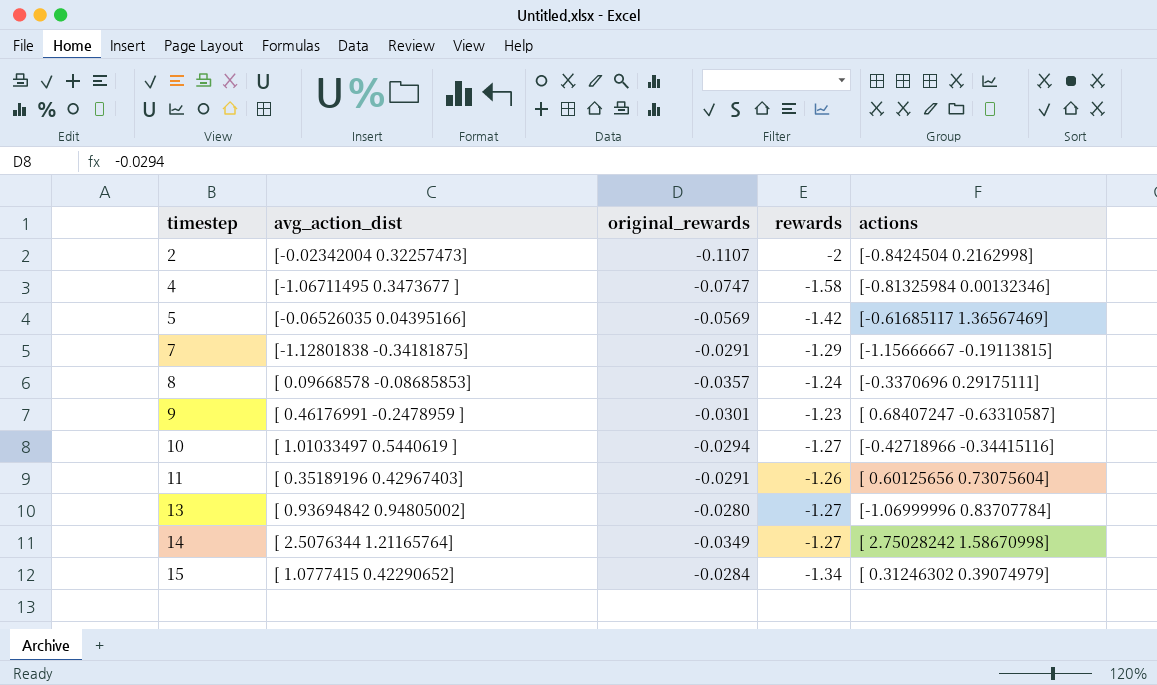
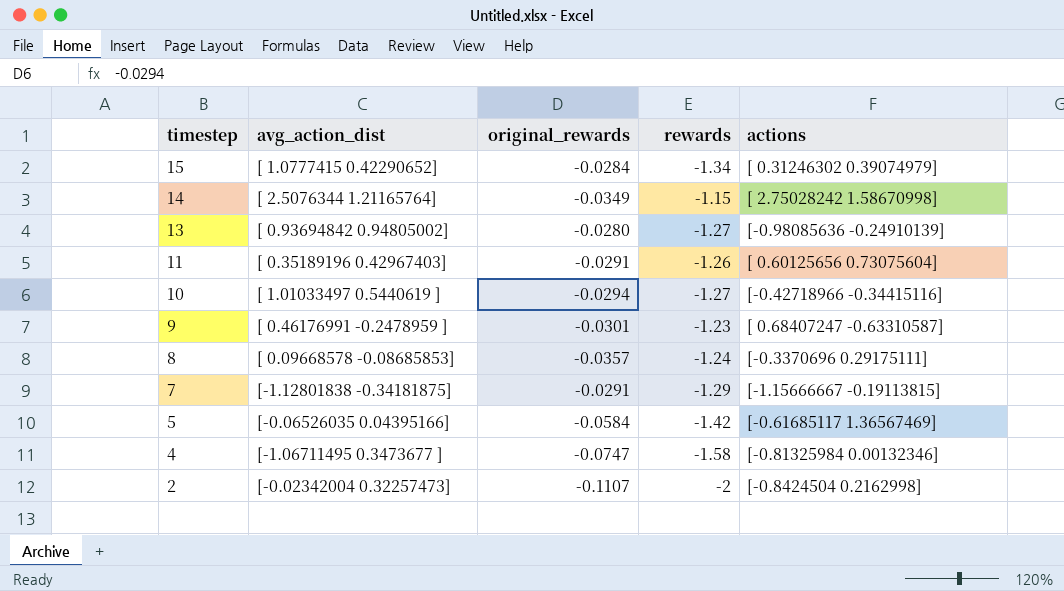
row order: timestep ascending -> timestep descending
14 | rewards: -1.27 -> -1.15
13 | actions: [-1.06999996 0.83707784] -> [-0.98085636 -0.24910139]
5 | original_rewards: -0.0569 -> -0.0584

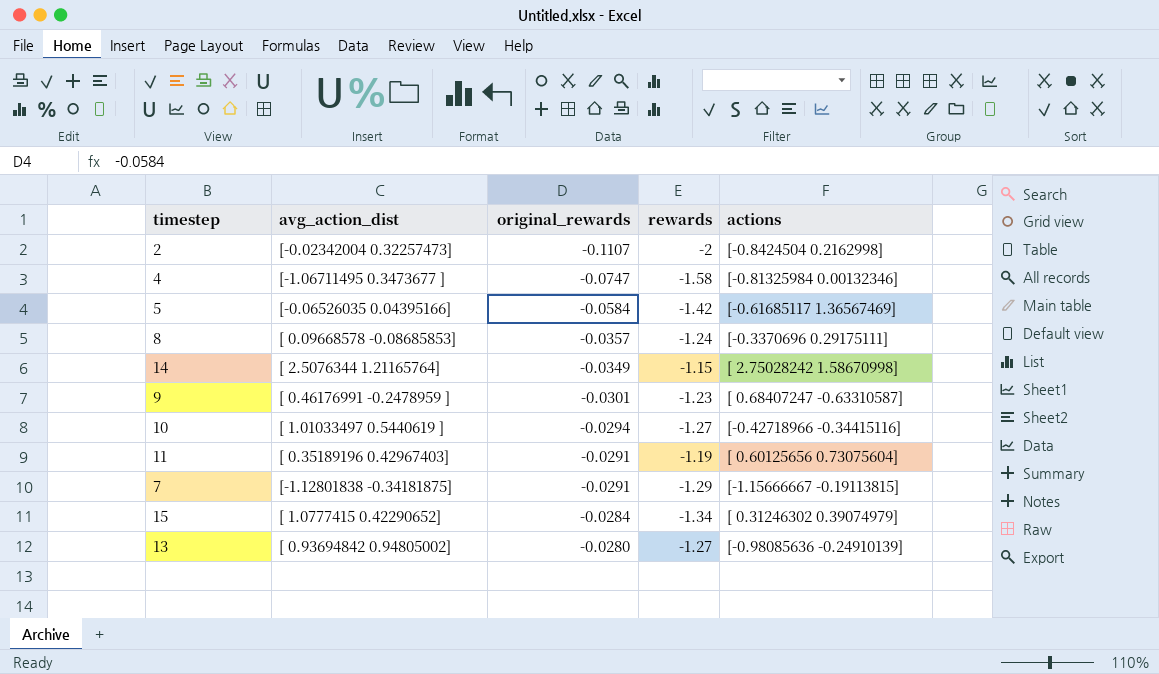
row order: timestep descending -> original_rewards ascending
11 | rewards: -1.26 -> -1.19

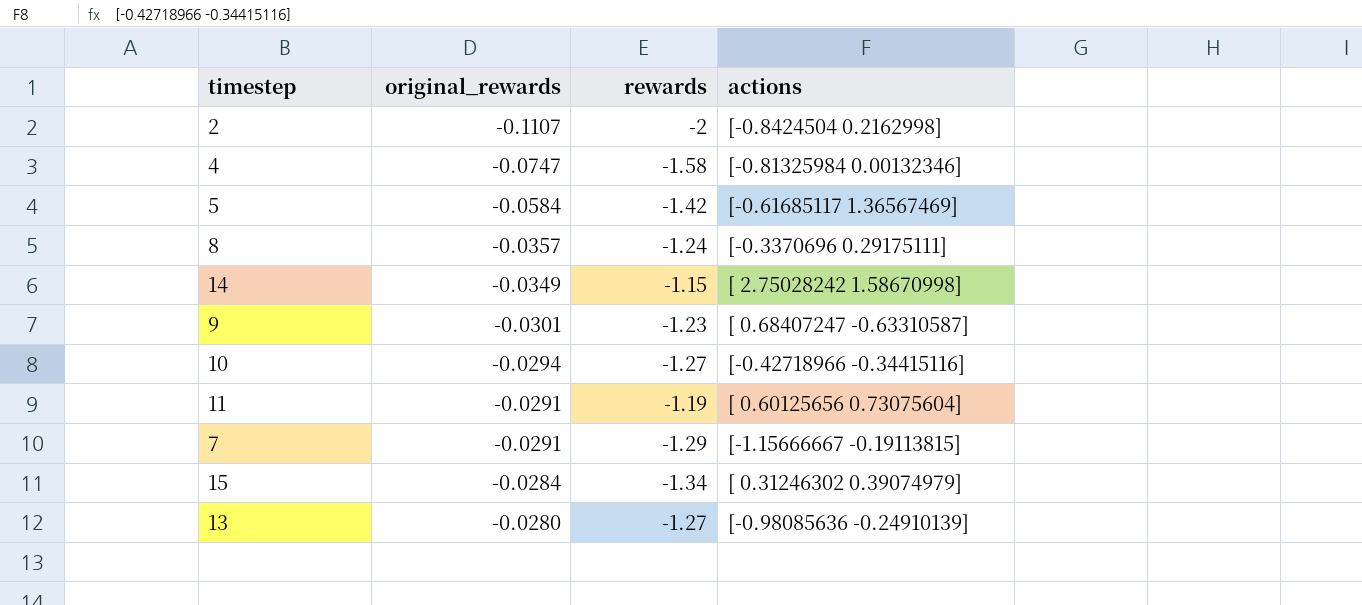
column avg_action_dist | position: 2 -> none

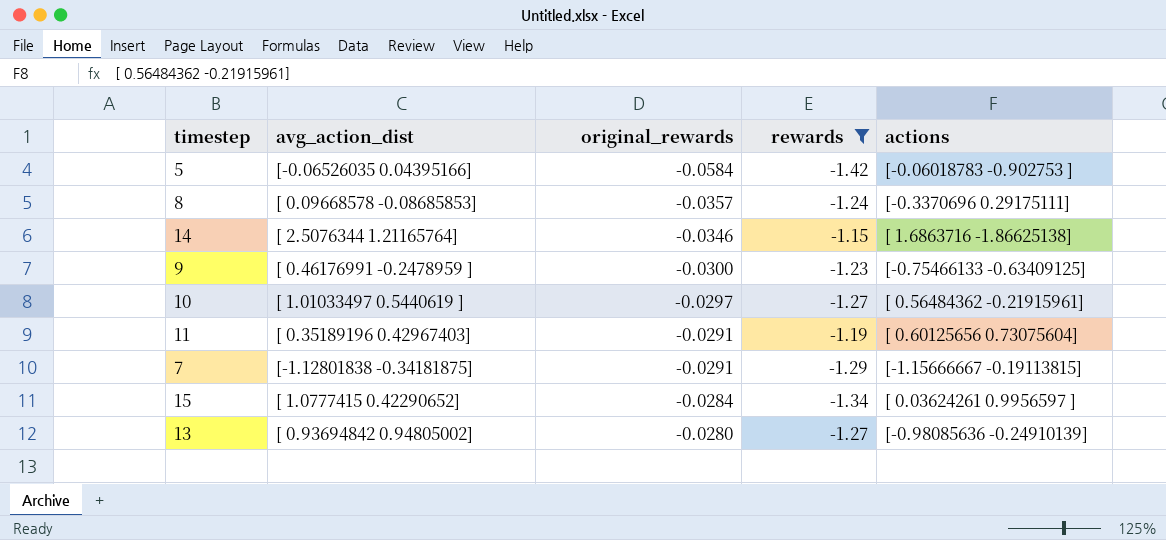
filter: none -> rewards >= -1.42
column avg_action_dist | position: none -> 2
5 | actions: [-0.61685117 1.36567469] -> [-0.06018783 -0.902753 ]
14 | original_rewards: -0.0349 -> -0.0346
14 | actions: [ 2.75028242 1.58670998] -> [ 1.6863716 -1.86625138]
9 | original_rewards: -0.0301 -> -0.0300
9 | actions: [ 0.68407247 -0.63310587] -> [-0.75466133 -0.63409125]
10 | original_rewards: -0.0294 -> -0.0297
10 | actions: [-0.42718966 -0.34415116] -> [ 0.56484362 -0.21915961]
15 | actions: [ 0.31246302 0.39074979] -> [ 0.03624261 0.9956597 ]

